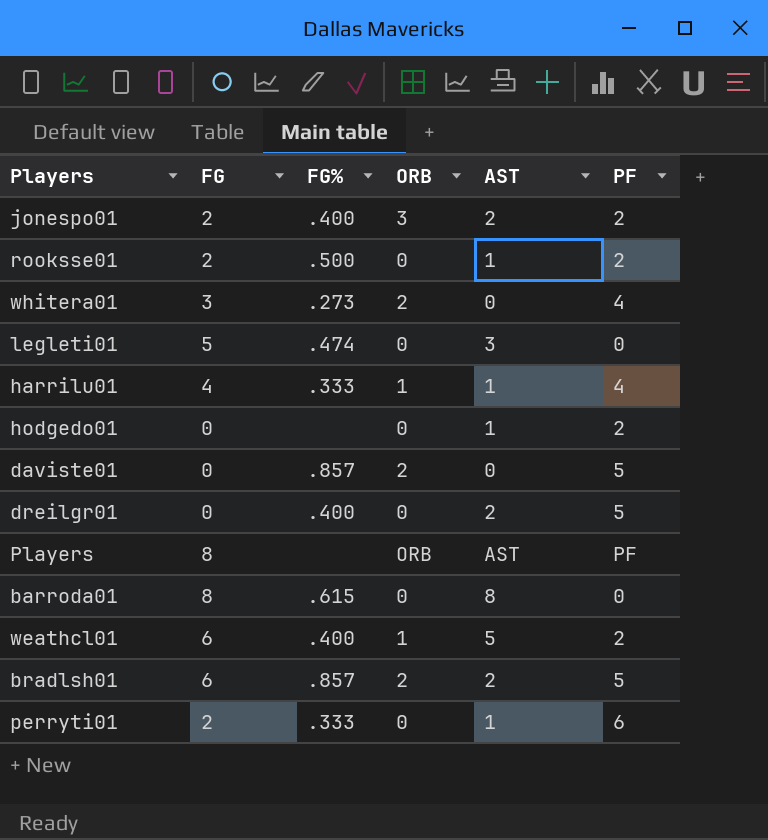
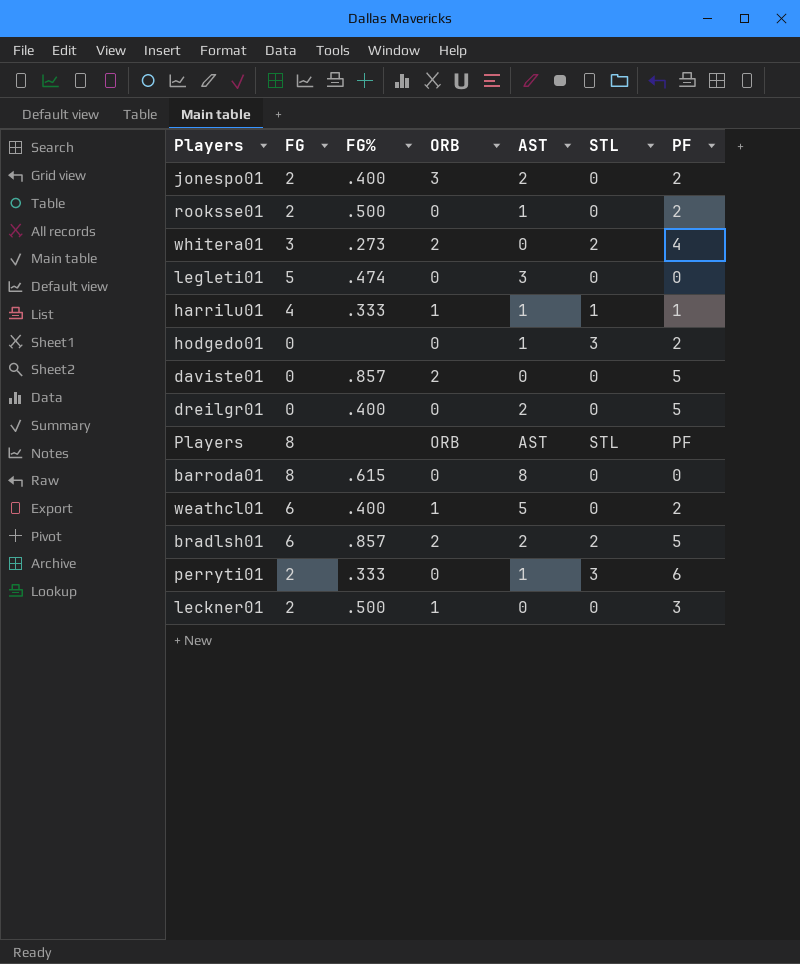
column STL | position: none -> 6
harrilu01 | PF: 4 -> 1
row leckner01: none -> 2 | .500 | 1 | 0 | 0 | 3

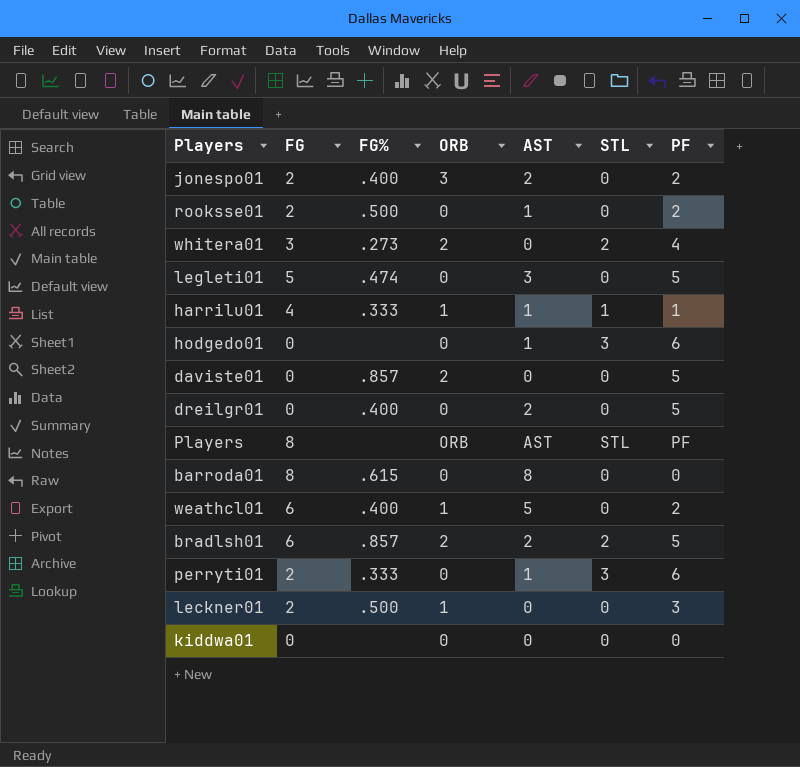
legleti01 | PF: 0 -> 5
hodgedo01 | PF: 2 -> 6
row kiddwa01: none -> 0 | none | 0 | 0 | 0 | 0

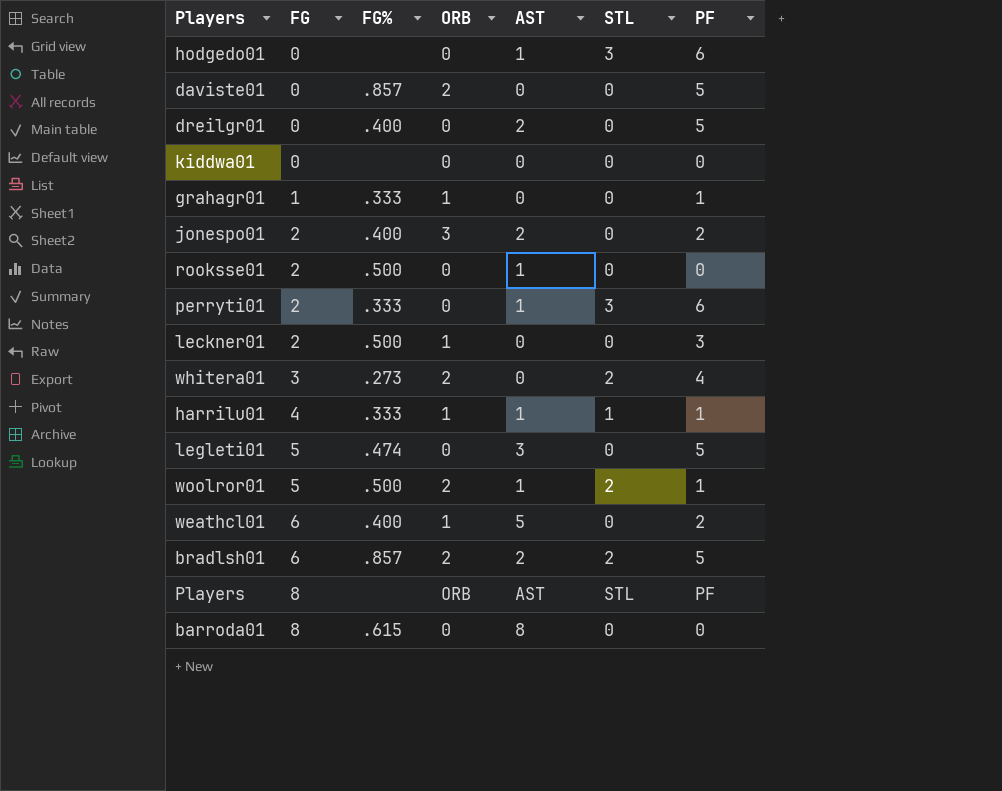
row order: none -> FG ascending
row grahagr01: none -> 1 | .333 | 1 | 0 | 0 | 1
rooksse01 | PF: 2 -> 0
row woolror01: none -> 5 | .500 | 2 | 1 | 2 | 1

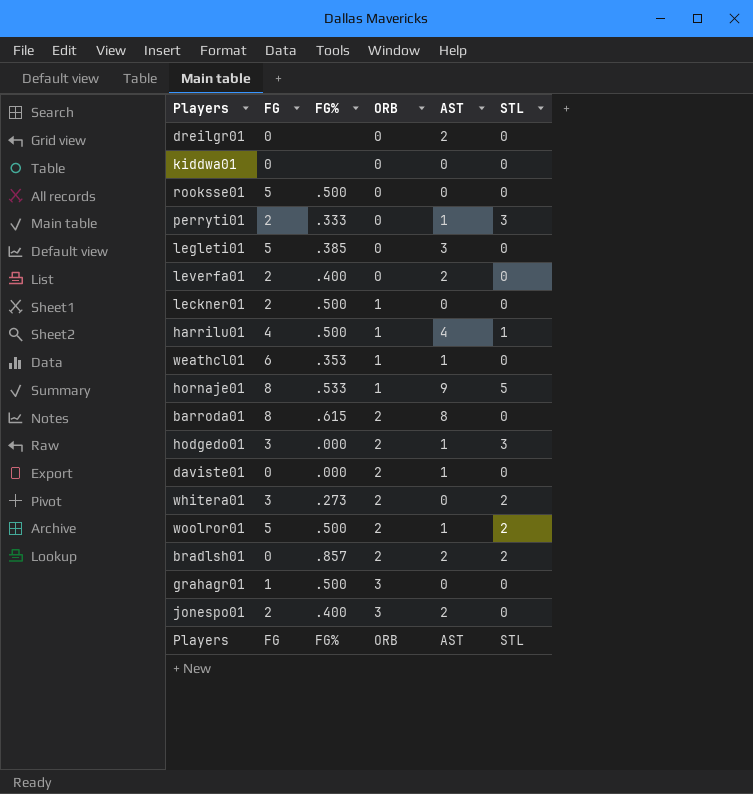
row order: FG ascending -> ORB ascending
column PF | position: 7 -> none
dreilgr01 | FG%: .400 -> none
rooksse01 | FG: 2 -> 5
rooksse01 | AST: 1 -> 0
legleti01 | FG%: .474 -> .385
row leverfa01: none -> 2 | .400 | 0 | 2 | 0
harrilu01 | FG%: .333 -> .500
harrilu01 | AST: 1 -> 4
weathcl01 | FG%: .400 -> .353
weathcl01 | AST: 5 -> 1
row hornaje01: none -> 8 | .533 | 1 | 9 | 5
barroda01 | ORB: 0 -> 2
hodgedo01 | FG: 0 -> 3
hodgedo01 | FG%: none -> .000
hodgedo01 | ORB: 0 -> 2
daviste01 | FG%: .857 -> .000
daviste01 | AST: 0 -> 1
bradlsh01 | FG: 6 -> 0
grahagr01 | FG%: .333 -> .500
grahagr01 | ORB: 1 -> 3
Players | FG: 8 -> FG
Players | FG%: none -> FG%

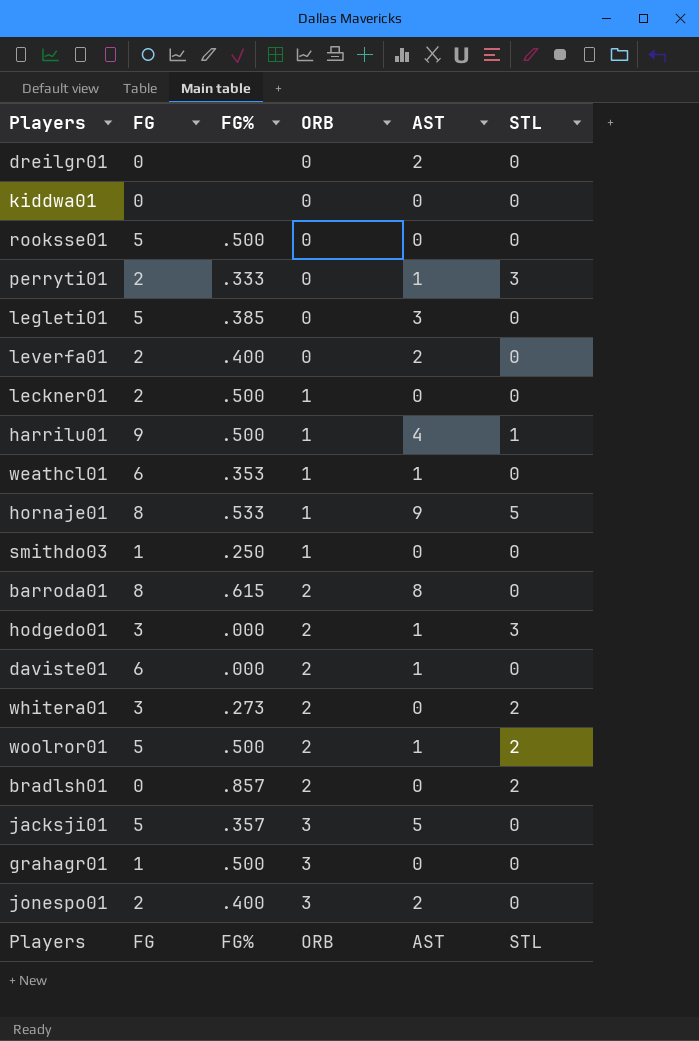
harrilu01 | FG: 4 -> 9
row smithdo03: none -> 1 | .250 | 1 | 0 | 0
daviste01 | FG: 0 -> 6
bradlsh01 | AST: 2 -> 0
row jacksji01: none -> 5 | .357 | 3 | 5 | 0

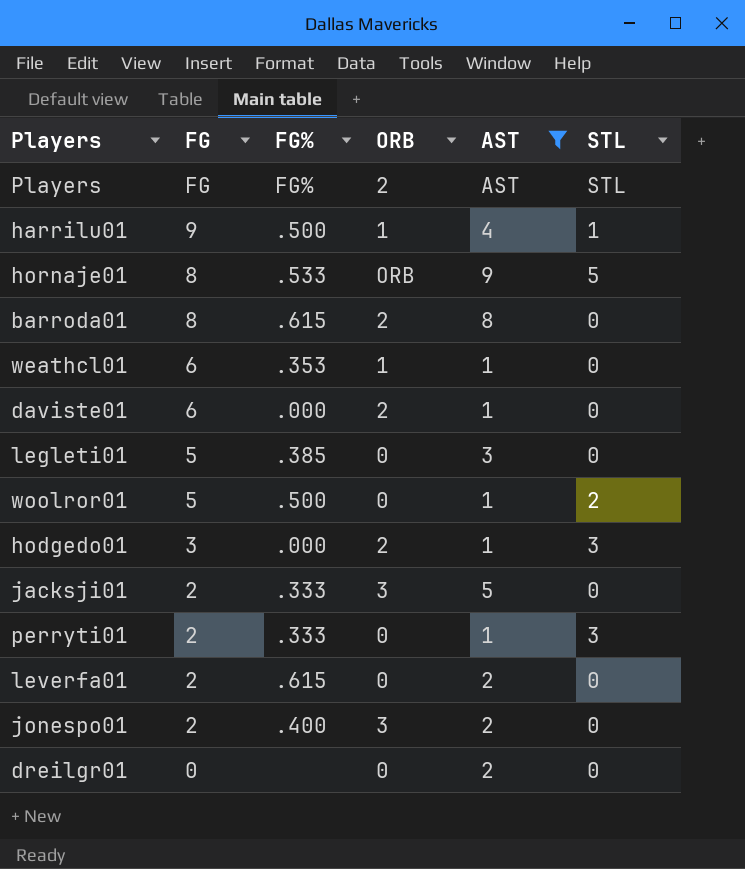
filter: none -> AST != 0
row order: ORB ascending -> FG descending
Players | ORB: ORB -> 2
hornaje01 | ORB: 1 -> ORB
woolror01 | ORB: 2 -> 0
jacksji01 | FG: 5 -> 2
jacksji01 | FG%: .357 -> .333
leverfa01 | FG%: .400 -> .615

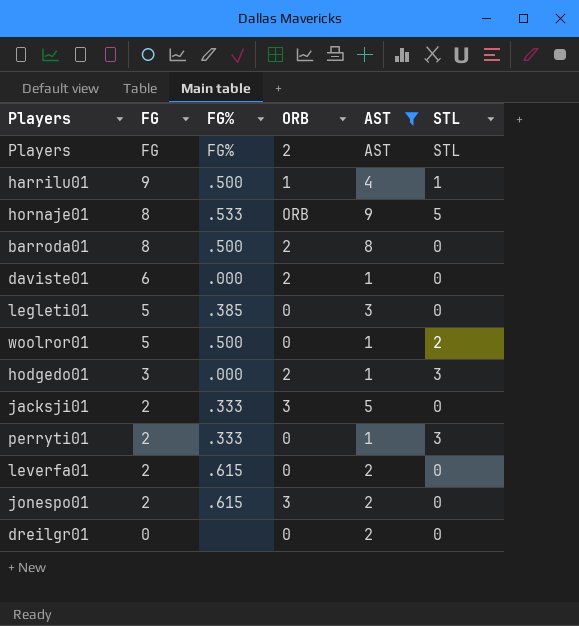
row weathcl01: 6 | .353 | 1 | 1 | 0 -> none
barroda01 | FG%: .615 -> .500
jonespo01 | FG%: .400 -> .615

